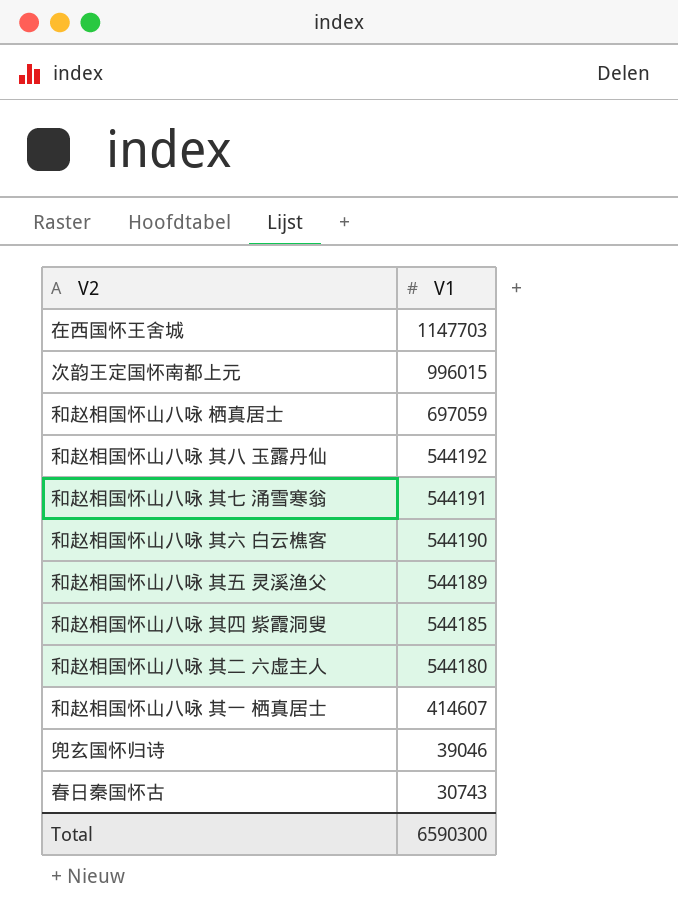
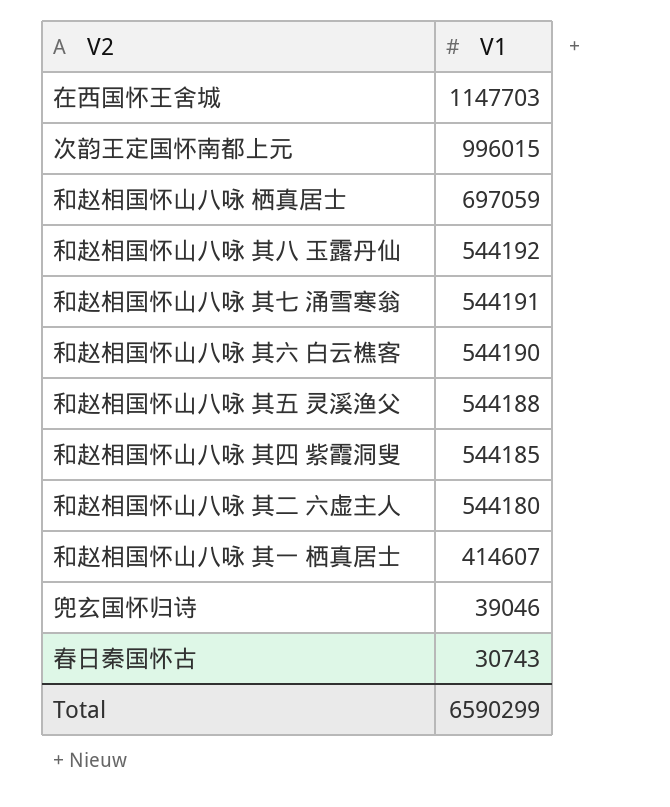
和赵相国怀山八咏 其五 灵溪渔父 | V1: 544189 -> 544188
Total | V1: 6590300 -> 6590299

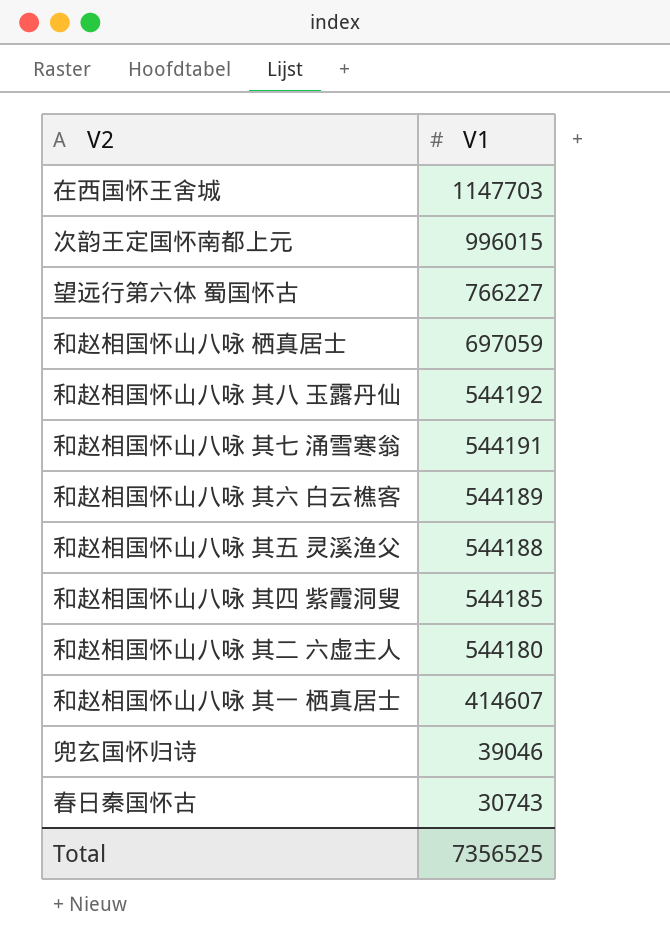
row 望远行第六体 蜀国怀古: none -> 766227
和赵相国怀山八咏 其六 白云樵客 | V1: 544190 -> 544189
Total | V1: 6590299 -> 7356525

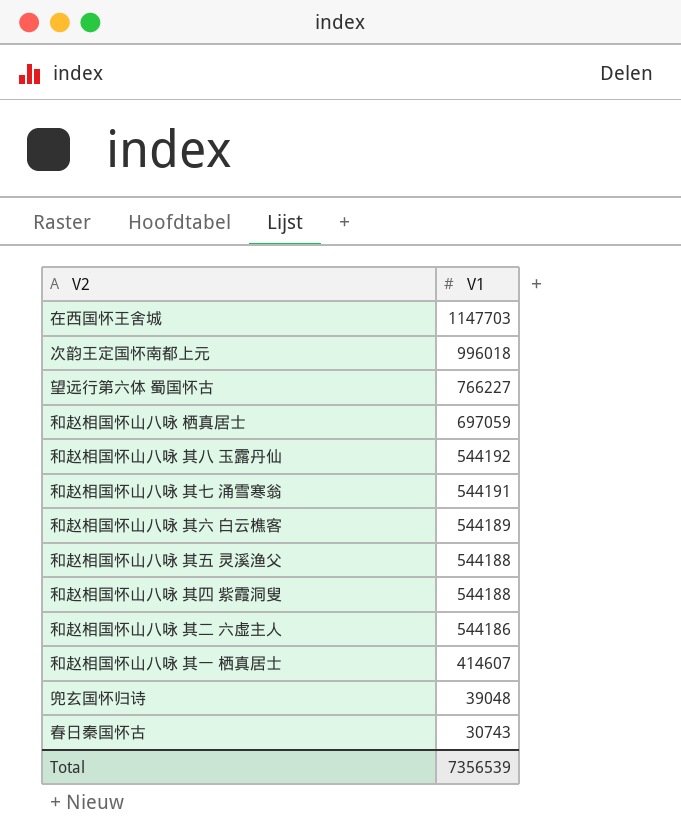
次韵王定国怀南都上元 | V1: 996015 -> 996018
和赵相国怀山八咏 其四 紫霞洞叟 | V1: 544185 -> 544188
和赵相国怀山八咏 其二 六虚主人 | V1: 544180 -> 544186
兜玄国怀归诗 | V1: 39046 -> 39048
Total | V1: 7356525 -> 7356539

